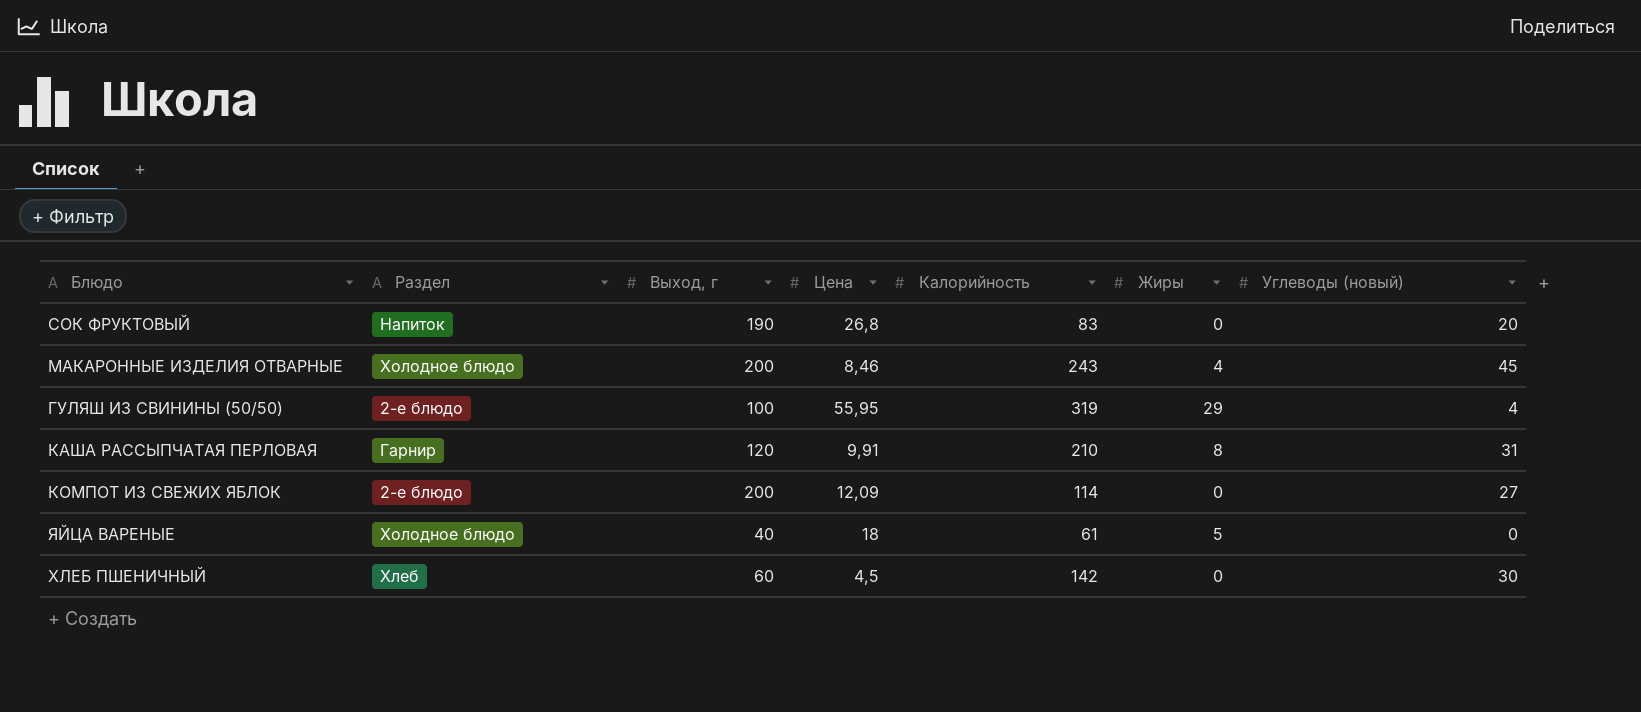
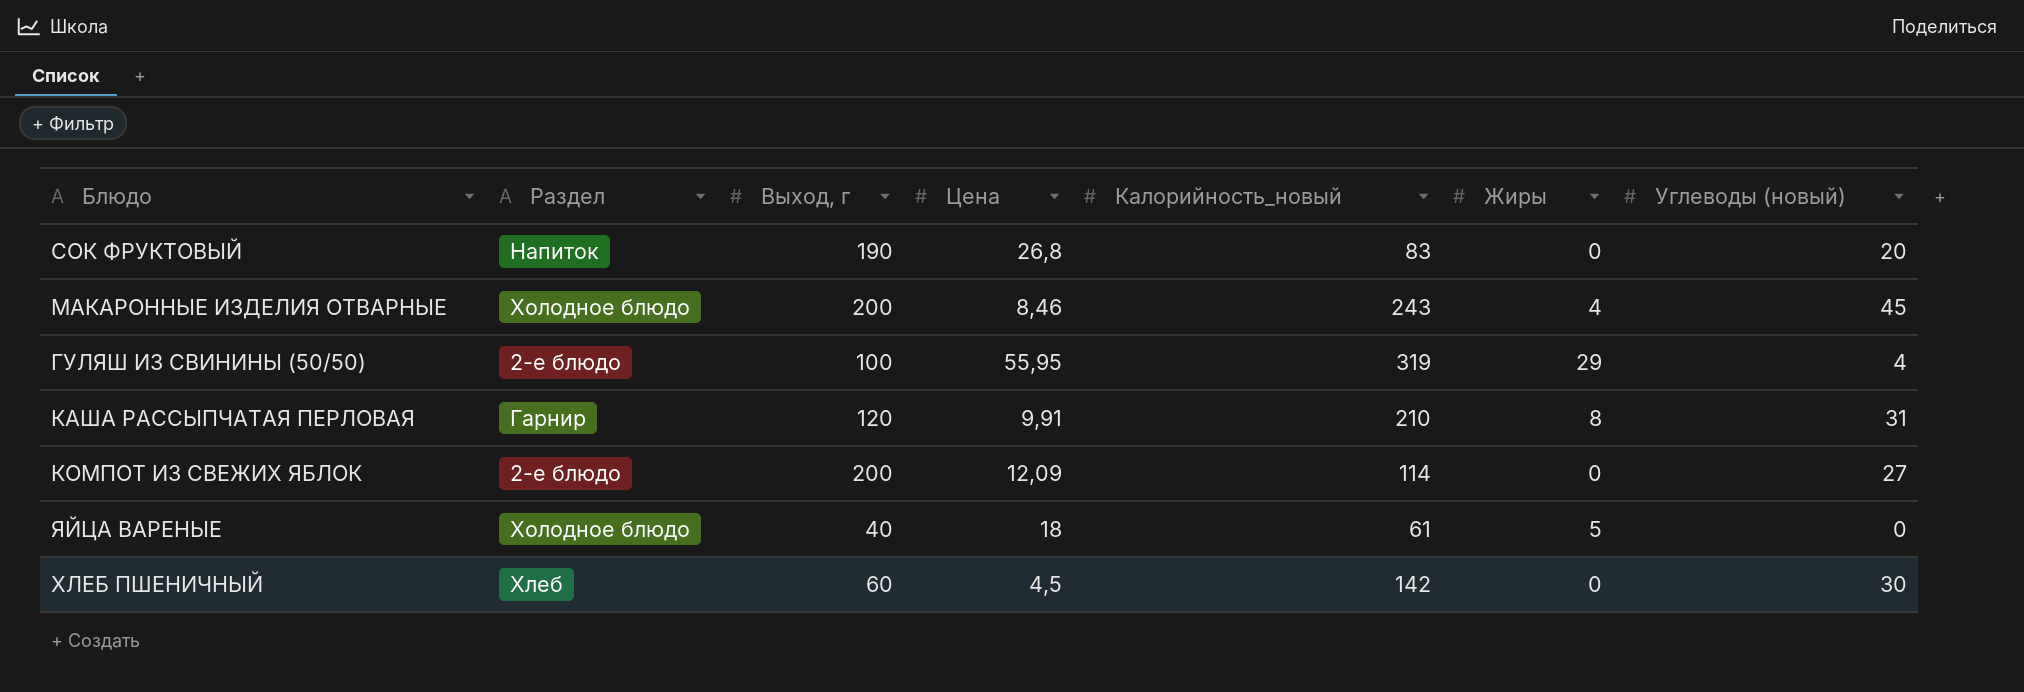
column name: Калорийность -> Калорийность_новый

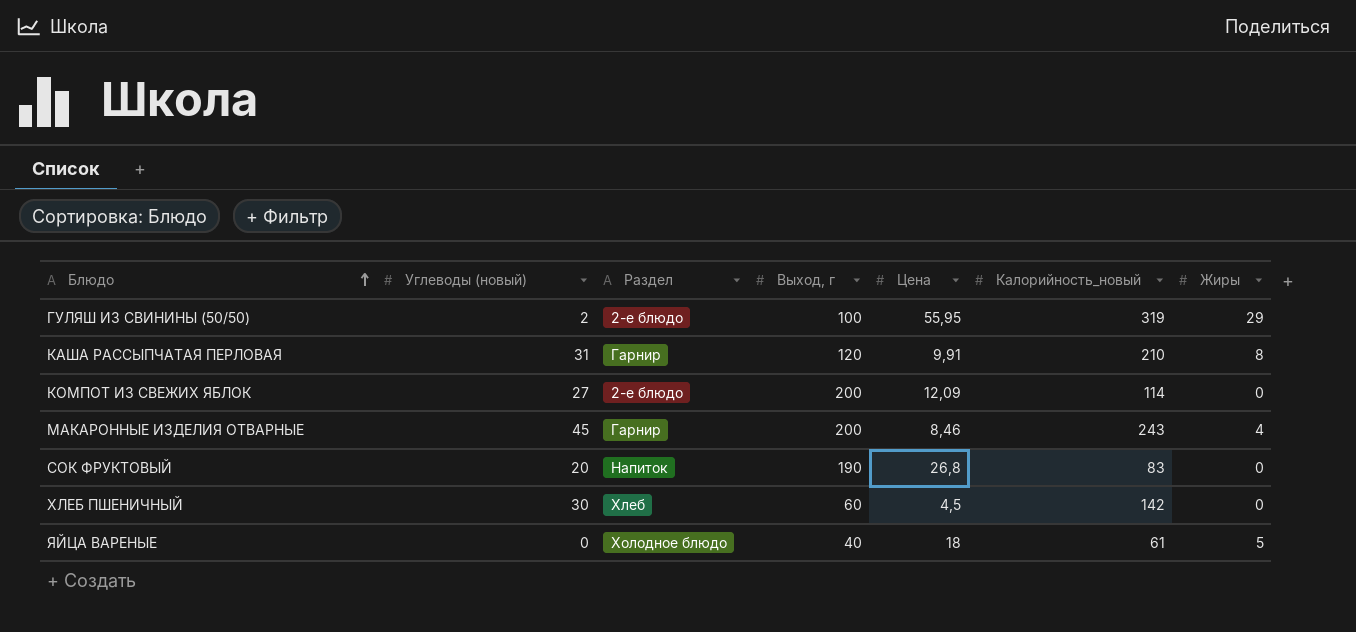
row order: none -> Блюдо ascending
column Углеводы (новый) | position: 7 -> 2
ГУЛЯШ ИЗ СВИНИНЫ (50/50) | Углеводы (новый): 4 -> 2
МАКАРОННЫЕ ИЗДЕЛИЯ ОТВАРНЫЕ | Раздел: Холодное блюдо -> Гарнир

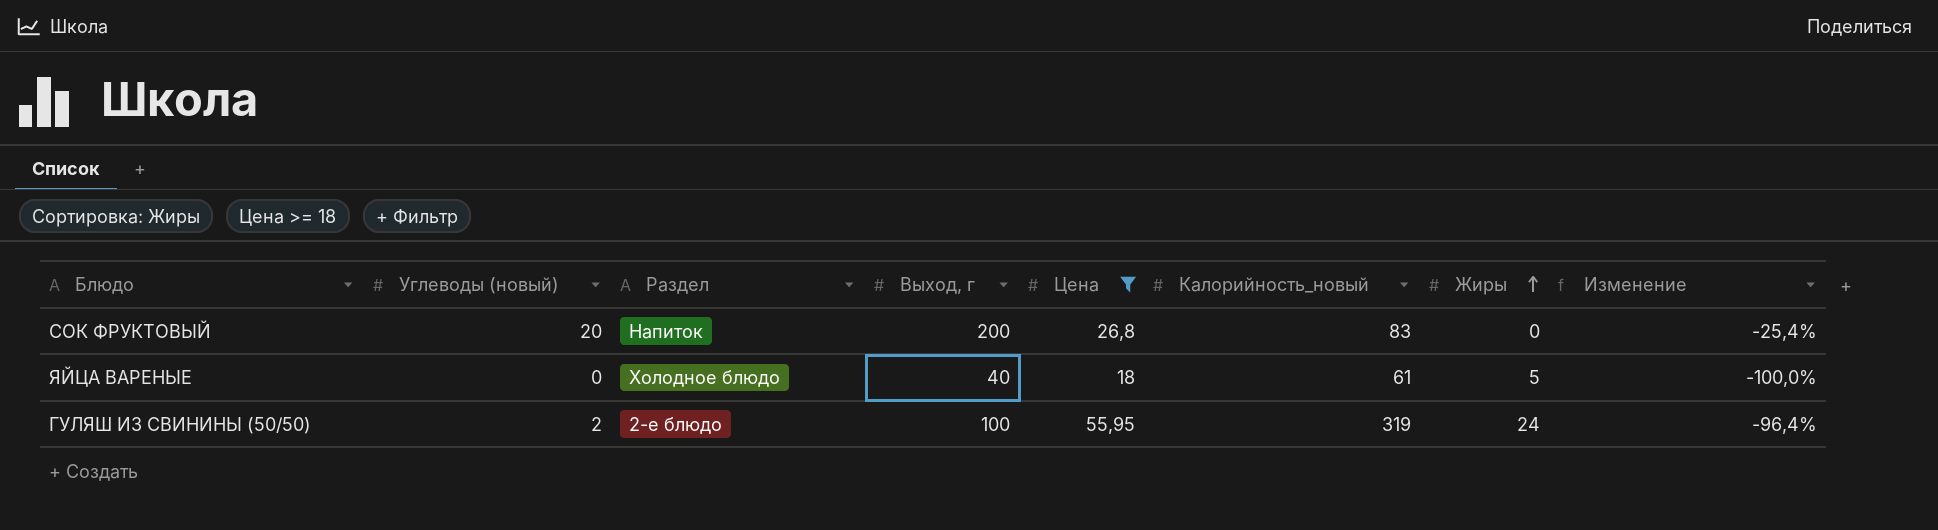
filter: none -> Цена >= 18
row order: Блюдо ascending -> Жиры ascending
column Изменение | formula: none -> ([Углеводы (новый)] - [Цена]) / [Цена]
СОК ФРУКТОВЫЙ | Выход, г: 190 -> 200
ГУЛЯШ ИЗ СВИНИНЫ (50/50) | Жиры: 29 -> 24

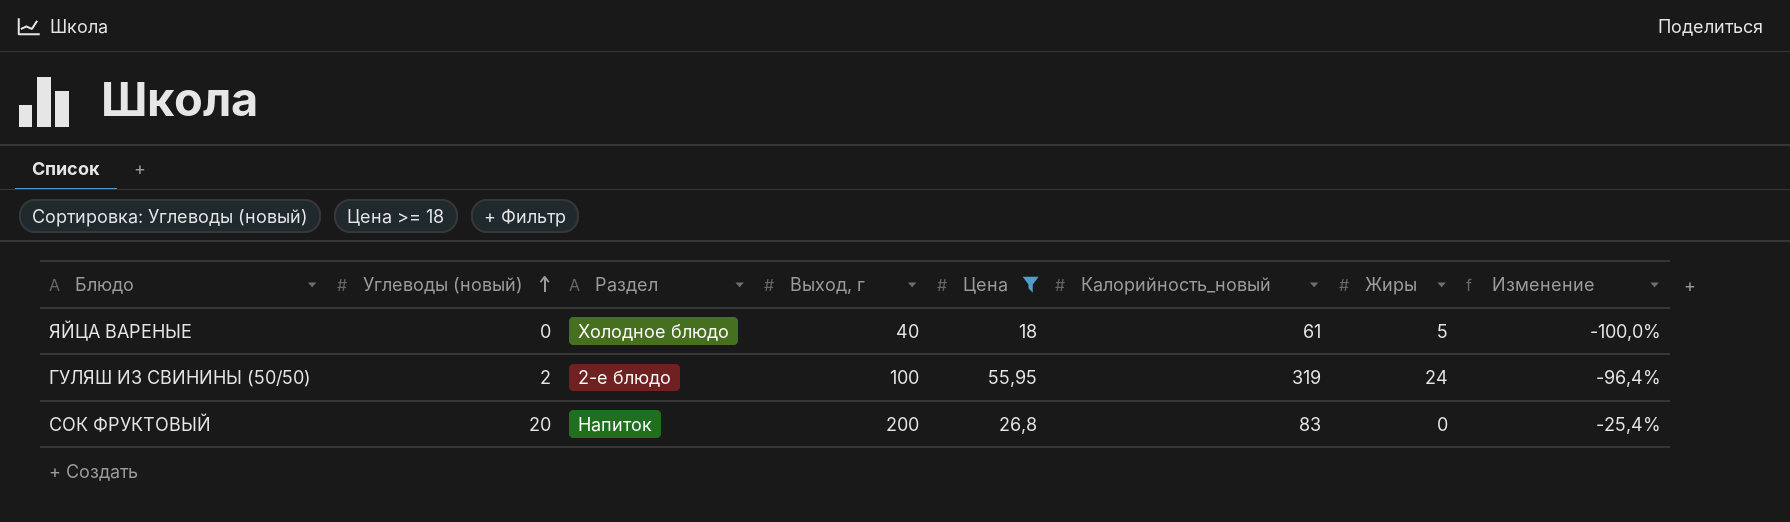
row order: Жиры ascending -> Углеводы (новый) ascending

